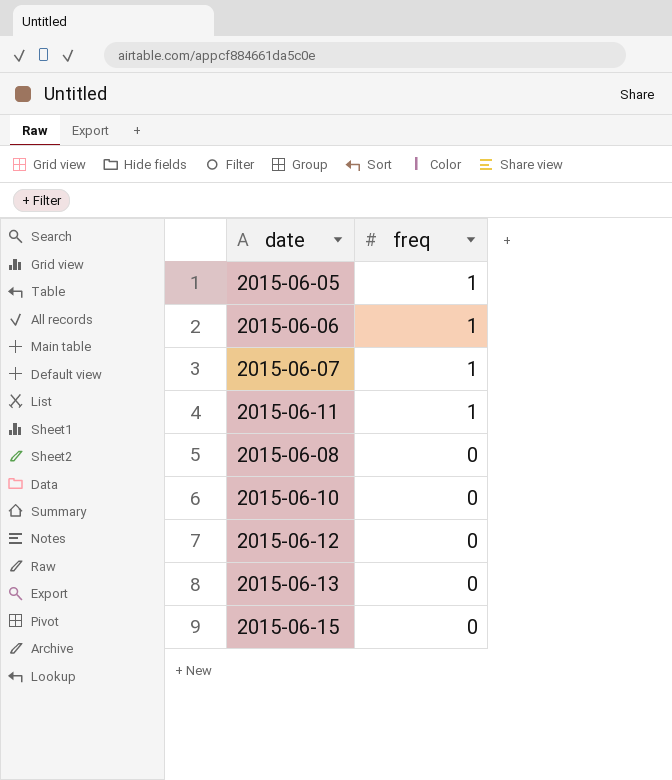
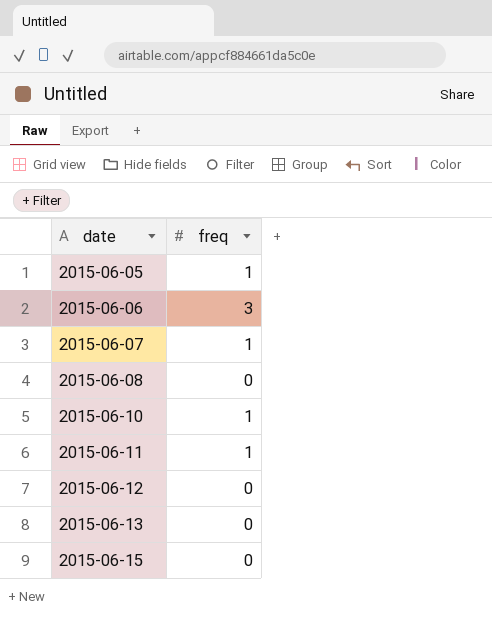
row order: freq descending -> date ascending
2015-06-06 | freq: 1 -> 3
2015-06-10 | freq: 0 -> 1

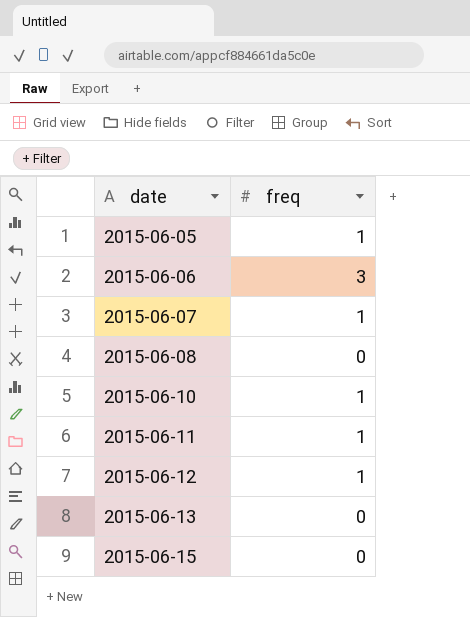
2015-06-12 | freq: 0 -> 1

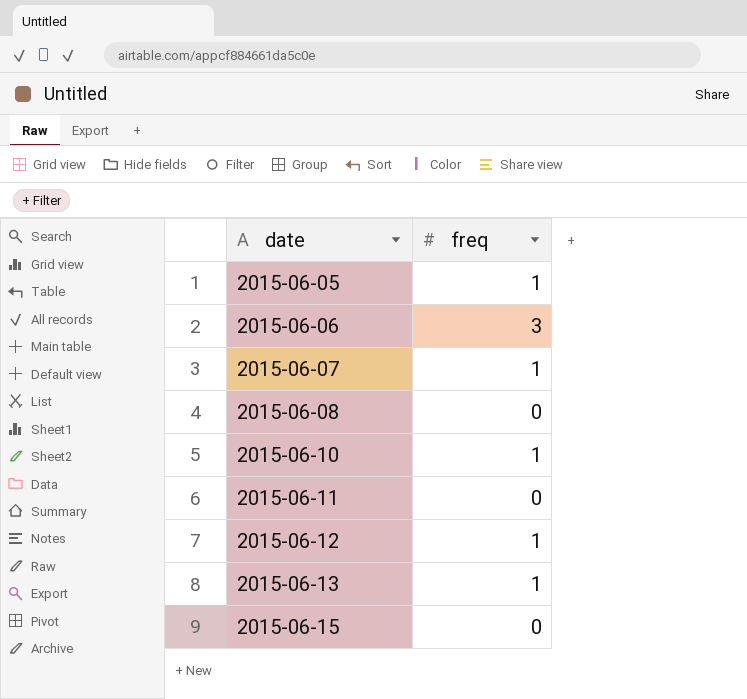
2015-06-11 | freq: 1 -> 0
2015-06-13 | freq: 0 -> 1

